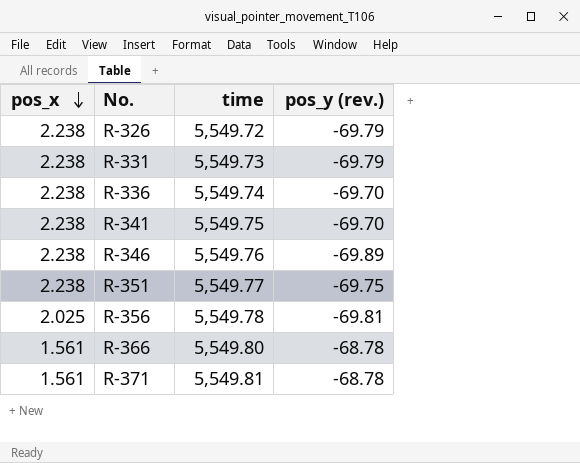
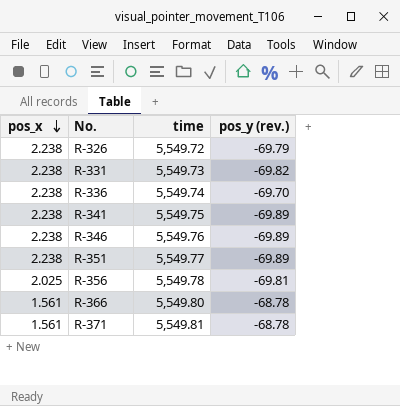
R-331 | pos_y (rev.): -69.79 -> -69.82
R-341 | pos_y (rev.): -69.70 -> -69.89
R-351 | pos_y (rev.): -69.75 -> -69.89

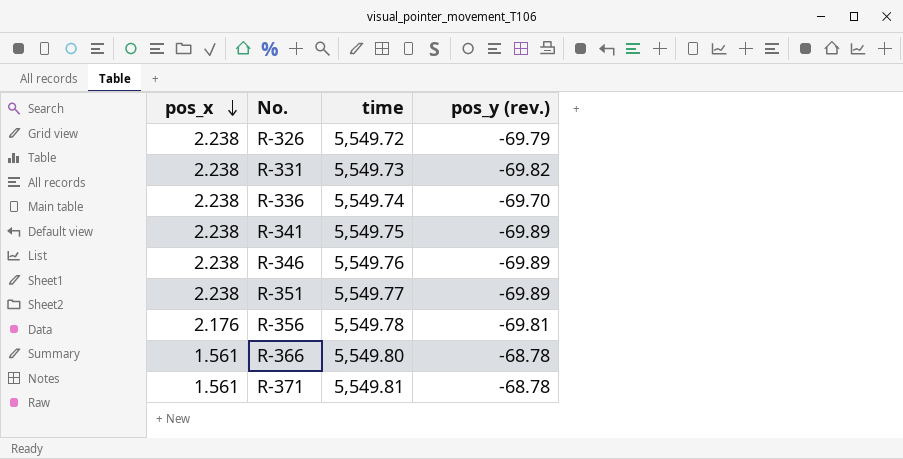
R-356 | pos_x: 2.025 -> 2.176

